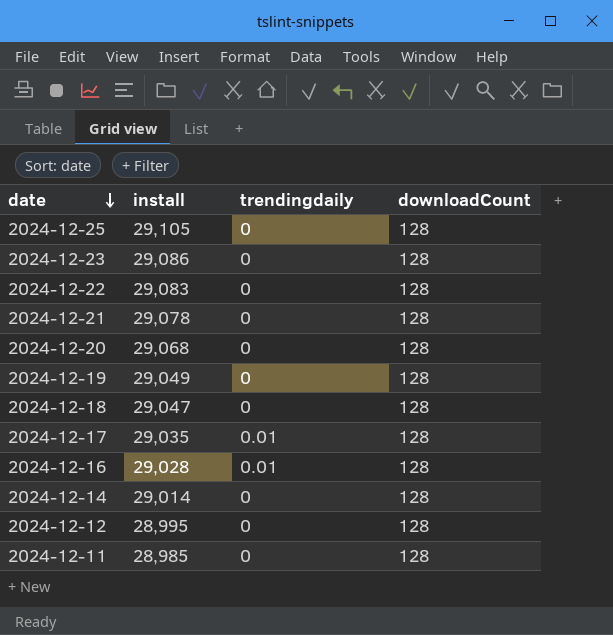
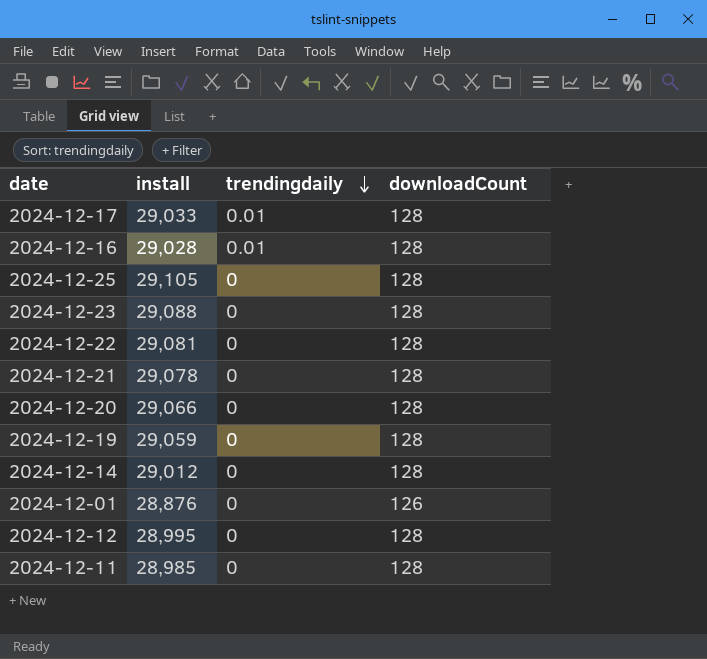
row order: date descending -> trendingdaily descending
row 2024-12-18: 29,047 | 0 | 128 -> none
2024-12-17 | install: 29,035 -> 29,033
2024-12-23 | install: 29,086 -> 29,088
2024-12-22 | install: 29,083 -> 29,081
2024-12-20 | install: 29,068 -> 29,066
2024-12-19 | install: 29,049 -> 29,059
2024-12-14 | install: 29,014 -> 29,012
row 2024-12-01: none -> 28,876 | 0 | 126

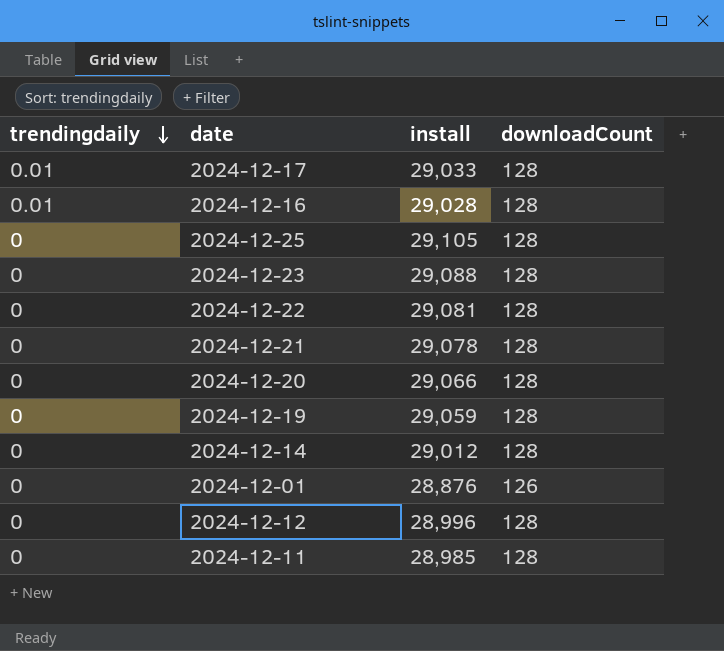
column trendingdaily | position: 3 -> 1
2024-12-12 | install: 28,995 -> 28,996

